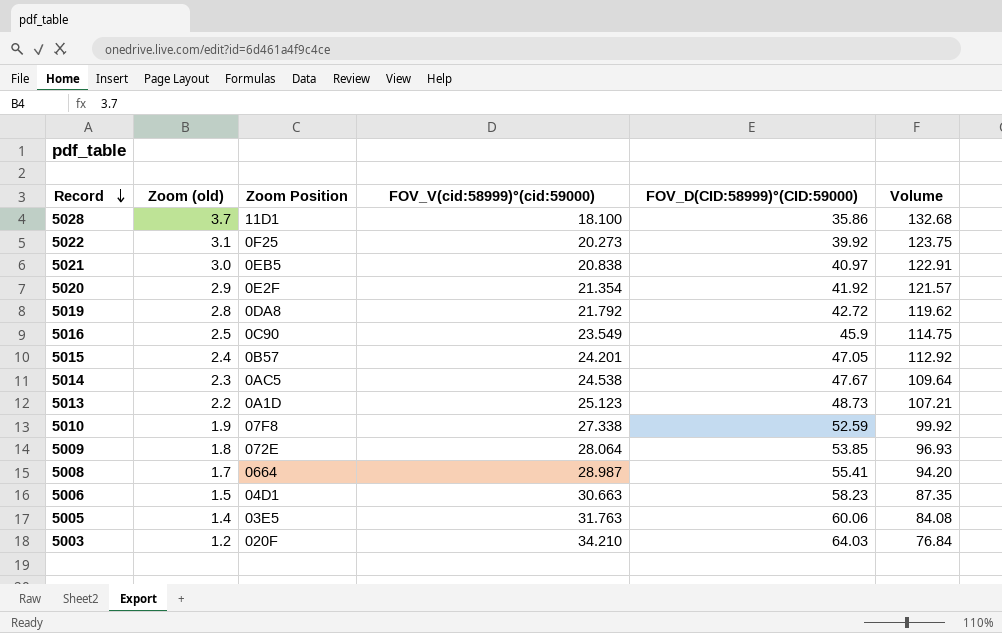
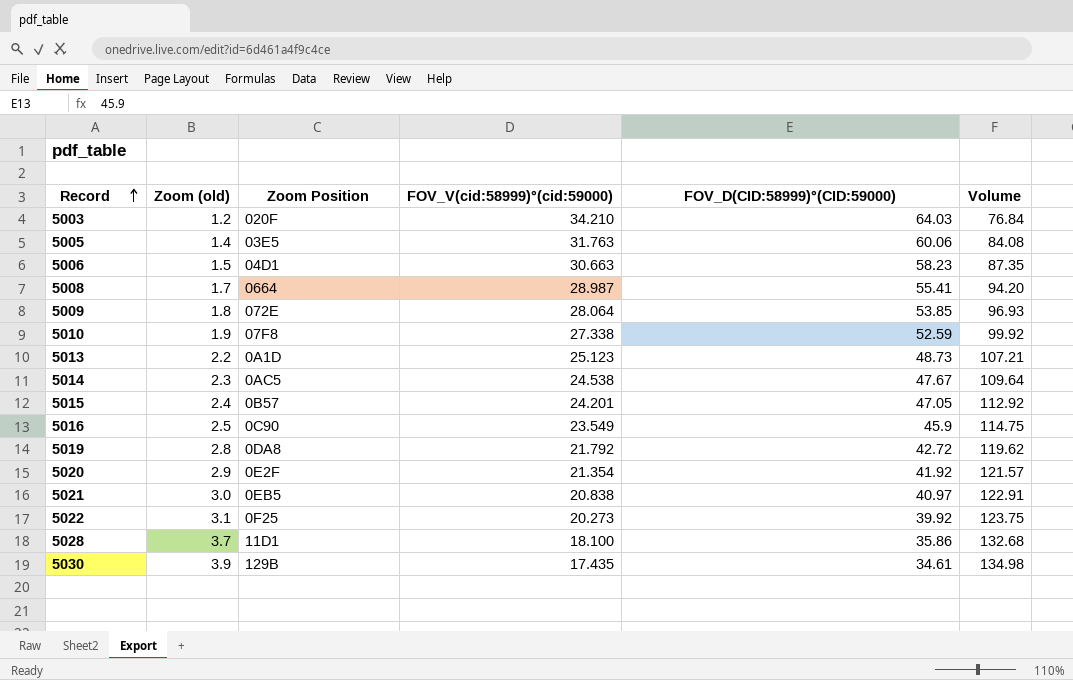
row order: Record descending -> Record ascending
row 5030: none -> 3.9 | 129B | 17.435 | 34.61 | 134.98

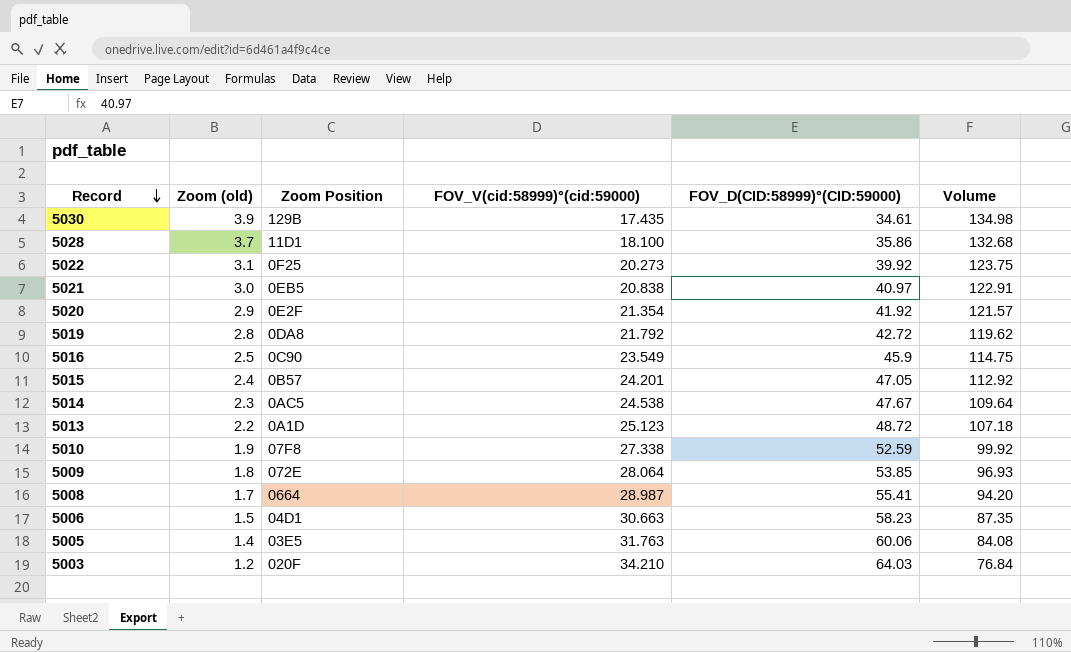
row order: Record ascending -> Record descending
5013 | FOV_D(CID:58999)°(CID:59000): 48.73 -> 48.72
5013 | Volume: 107.21 -> 107.18

